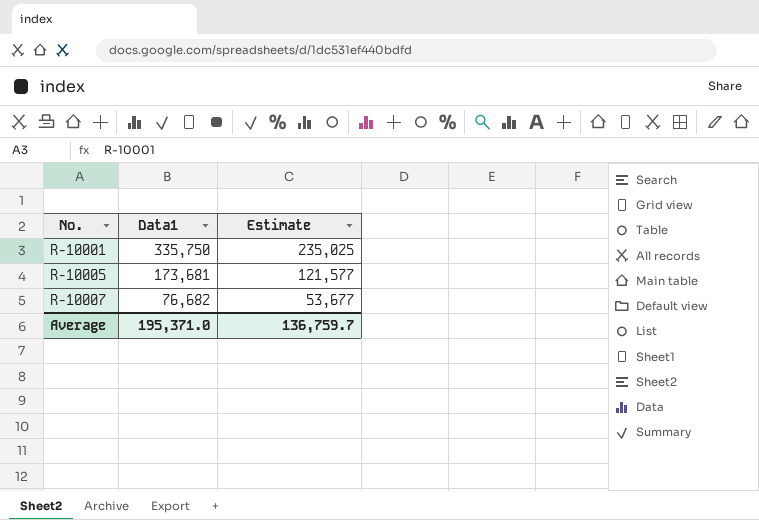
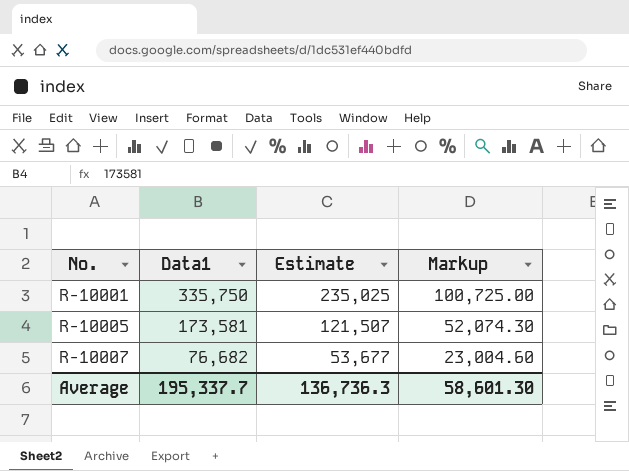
column Markup | formula: none -> [Data1] * 0.3
R-10005 | Data1: 173,681 -> 173,581
R-10005 | Estimate: 121,577 -> 121,507
Average | Data1: 195,371.0 -> 195,337.7
Average | Estimate: 136,759.7 -> 136,736.3

